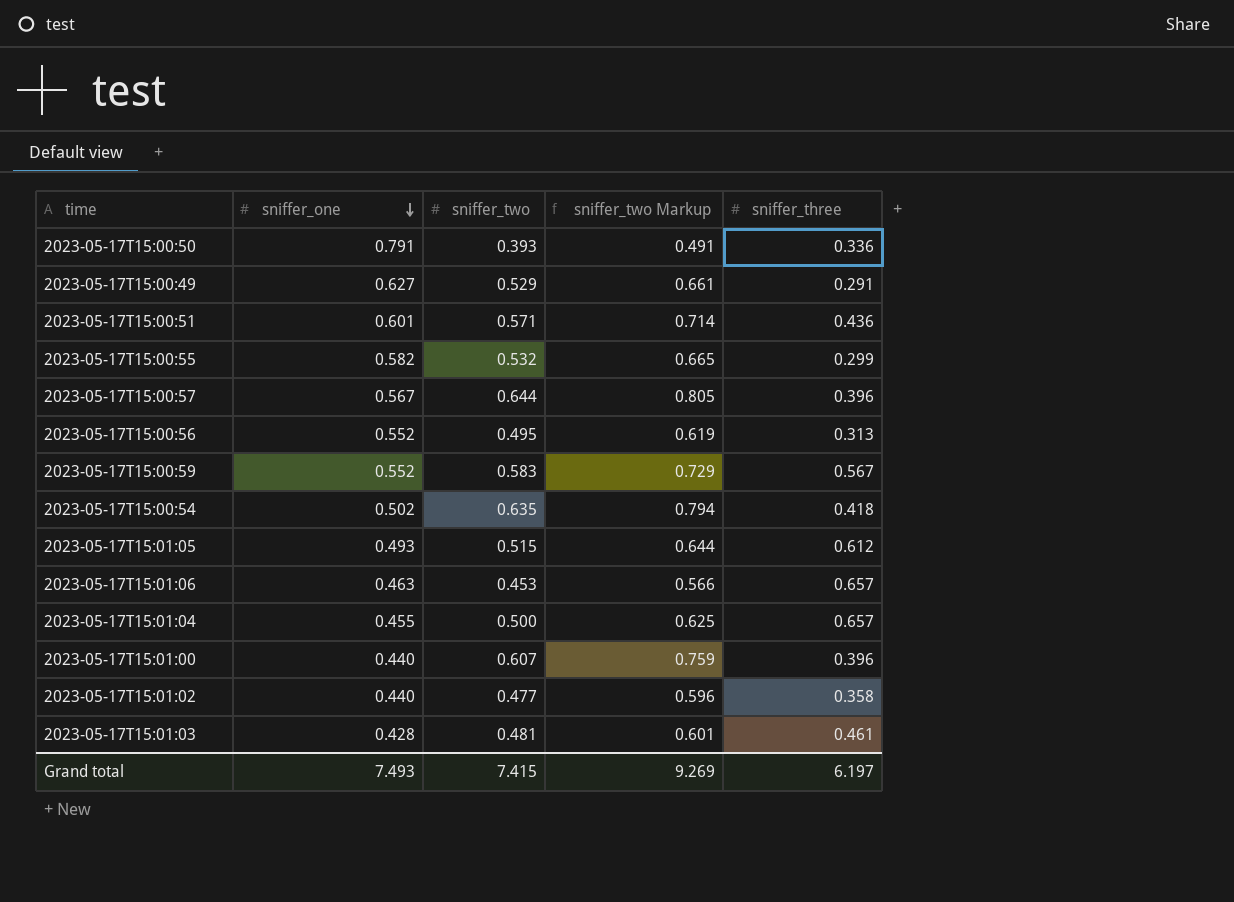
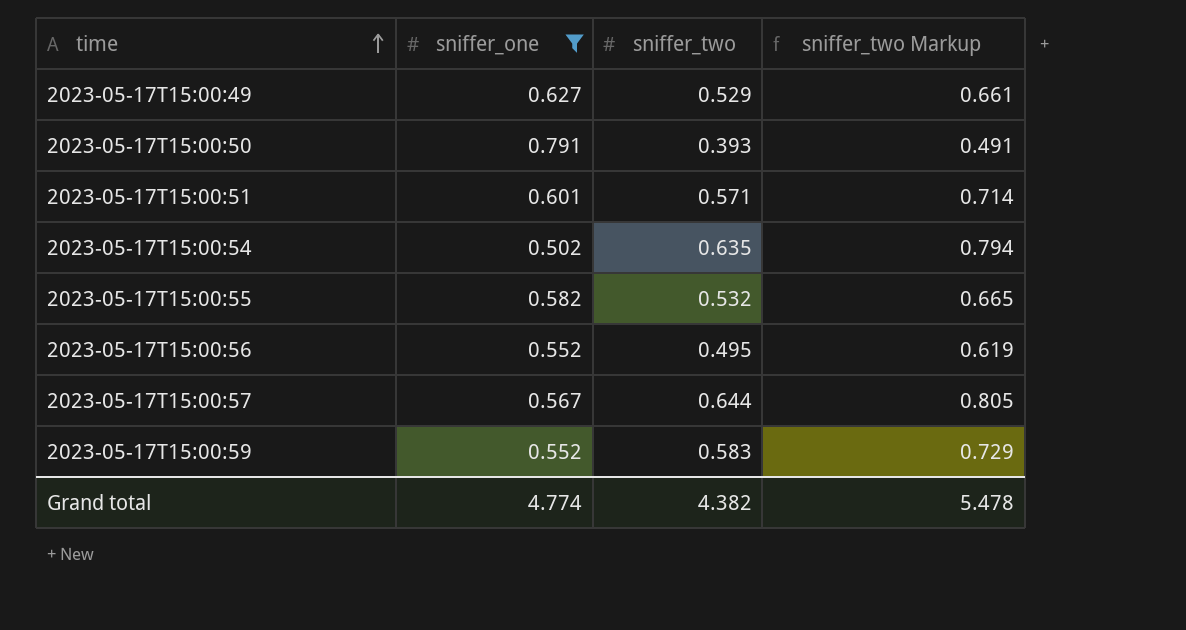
filter: none -> sniffer_one >= 0.502
row order: sniffer_one descending -> time ascending
column sniffer_three | position: 5 -> none
Grand total | sniffer_one: 7.493 -> 4.774
Grand total | sniffer_two: 7.415 -> 4.382
Grand total | sniffer_two Markup: 9.269 -> 5.478

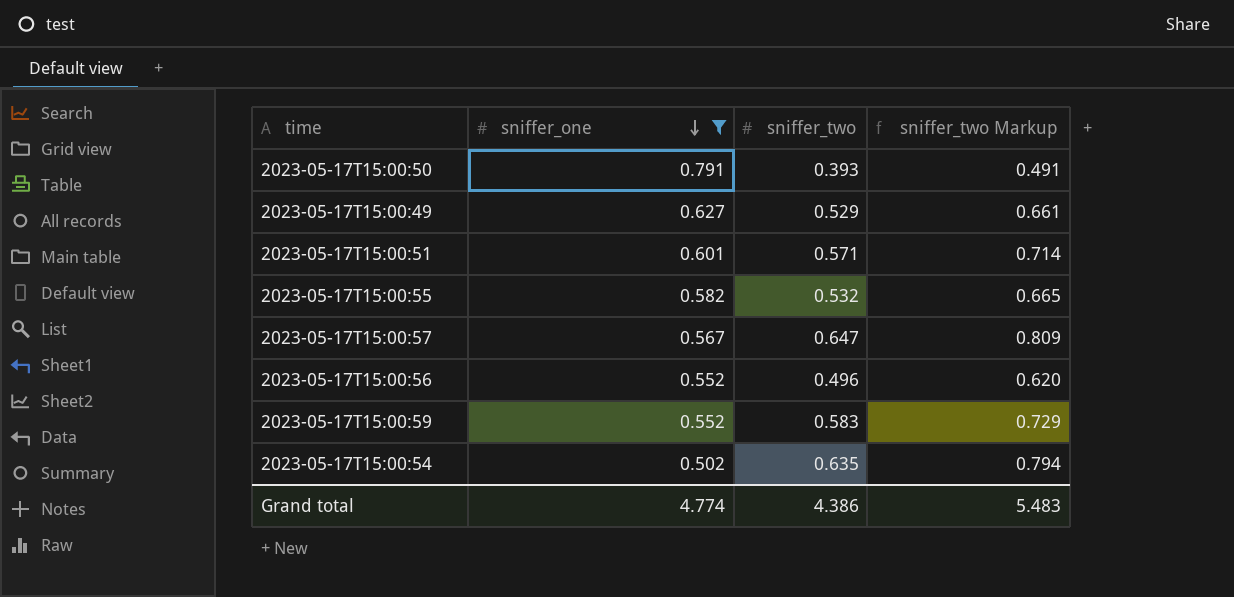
row order: time ascending -> sniffer_one descending
2023-05-17T15:00:57 | sniffer_two: 0.644 -> 0.647
2023-05-17T15:00:57 | sniffer_two Markup: 0.805 -> 0.809
2023-05-17T15:00:56 | sniffer_two: 0.495 -> 0.496
2023-05-17T15:00:56 | sniffer_two Markup: 0.619 -> 0.620
Grand total | sniffer_two: 4.382 -> 4.386
Grand total | sniffer_two Markup: 5.478 -> 5.483

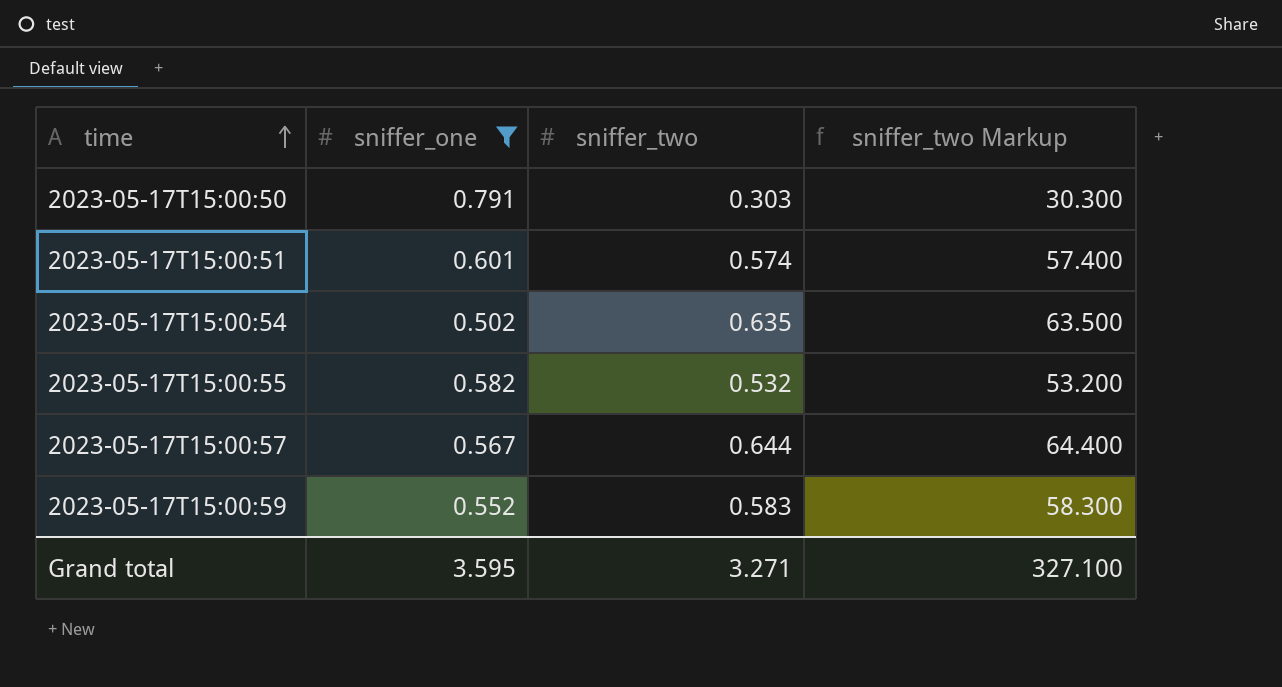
row order: sniffer_one descending -> time ascending
column sniffer_two Markup | formula: [sniffer_two] * 1.25 -> [sniffer_two] * 100
row 2023-05-17T15:00:49: 0.627 | 0.529 | 0.661 -> none
row 2023-05-17T15:00:56: 0.552 | 0.496 | 0.620 -> none
2023-05-17T15:00:50 | sniffer_two: 0.393 -> 0.303
2023-05-17T15:00:51 | sniffer_two: 0.571 -> 0.574
2023-05-17T15:00:57 | sniffer_two: 0.647 -> 0.644
Grand total | sniffer_one: 4.774 -> 3.595
Grand total | sniffer_two: 4.386 -> 3.271
Grand total | sniffer_two Markup: 5.483 -> 327.100

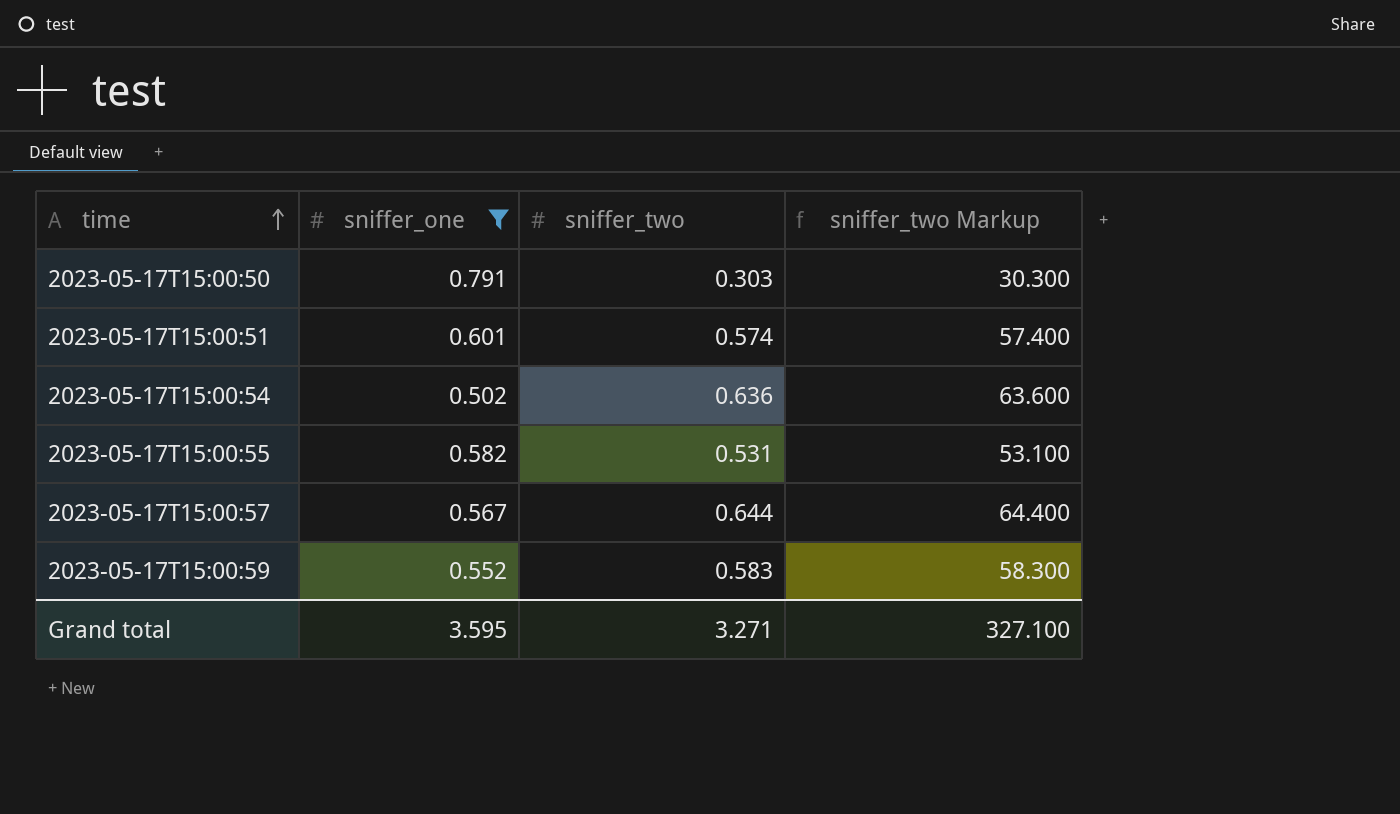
2023-05-17T15:00:54 | sniffer_two: 0.635 -> 0.636
2023-05-17T15:00:54 | sniffer_two Markup: 63.500 -> 63.600
2023-05-17T15:00:55 | sniffer_two: 0.532 -> 0.531
2023-05-17T15:00:55 | sniffer_two Markup: 53.200 -> 53.100

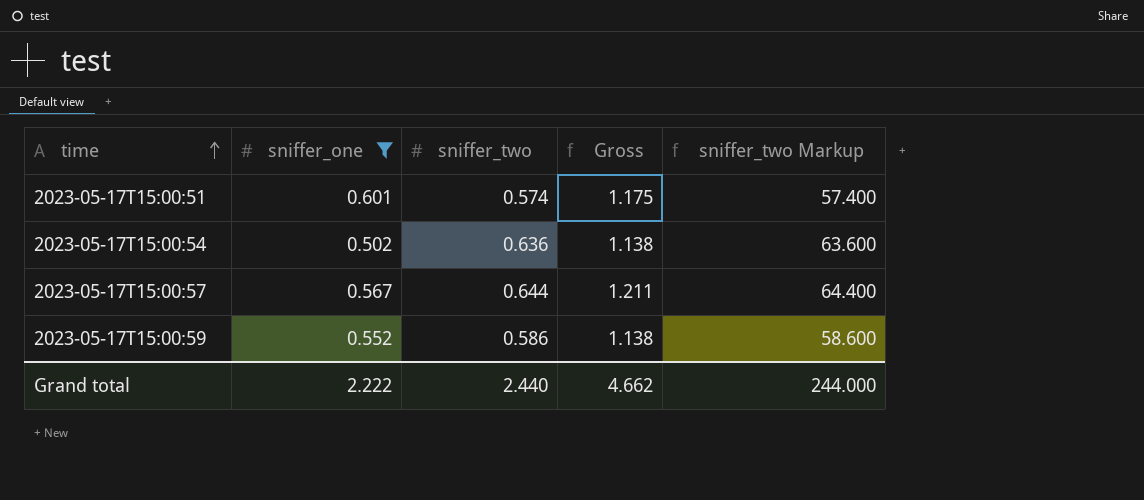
column Gross | formula: none -> [sniffer_one] + [sniffer_two]
row 2023-05-17T15:00:50: 0.791 | 0.303 | 30.300 -> none
row 2023-05-17T15:00:55: 0.582 | 0.531 | 53.100 -> none
2023-05-17T15:00:59 | sniffer_two: 0.583 -> 0.586
2023-05-17T15:00:59 | sniffer_two Markup: 58.300 -> 58.600
Grand total | sniffer_one: 3.595 -> 2.222
Grand total | sniffer_two: 3.271 -> 2.440
Grand total | sniffer_two Markup: 327.100 -> 244.000

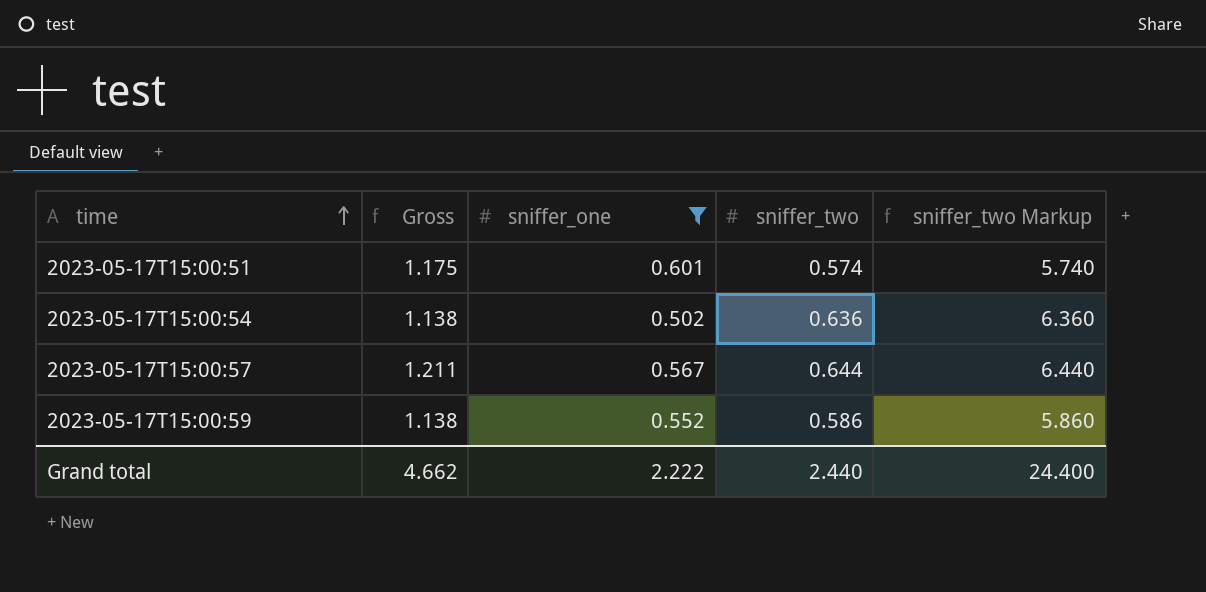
column Gross | position: 4 -> 2
column sniffer_two Markup | formula: [sniffer_two] * 100 -> [sniffer_two] * 10
Grand total | sniffer_two Markup: 244.000 -> 24.400

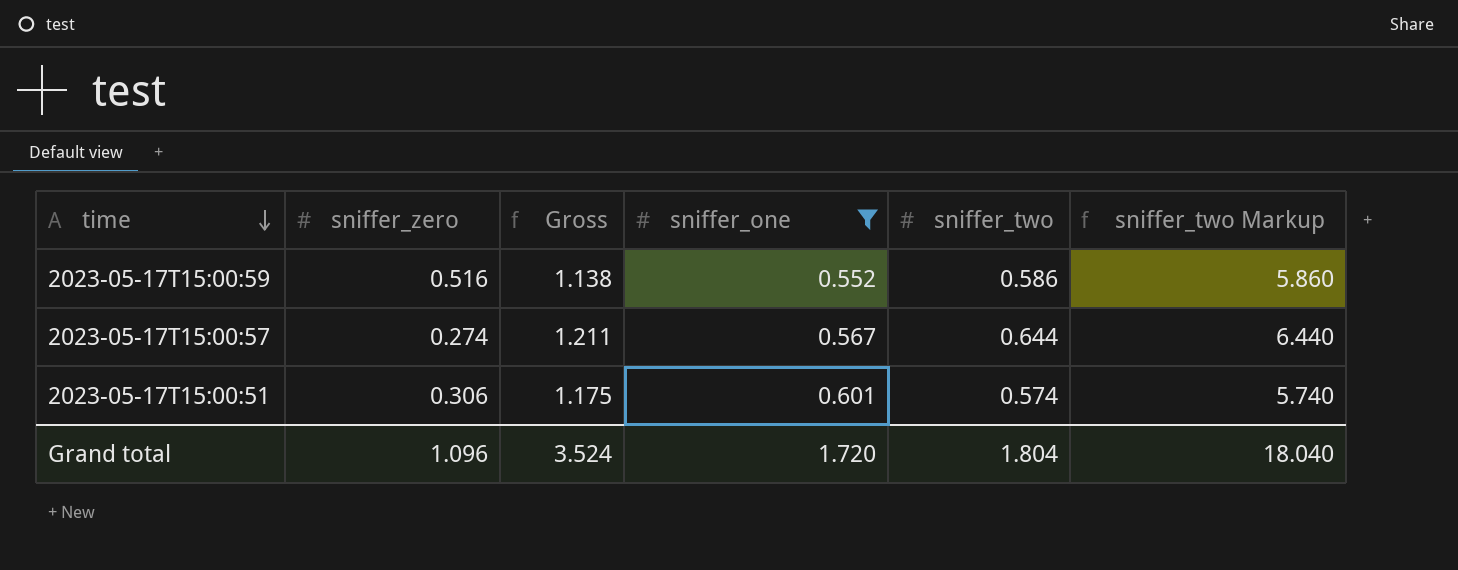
row order: time ascending -> time descending
column sniffer_zero | position: none -> 2
row 2023-05-17T15:00:54: 1.138 | 0.502 | 0.636 | 6.360 -> none
Grand total | Gross: 4.662 -> 3.524
Grand total | sniffer_one: 2.222 -> 1.720
Grand total | sniffer_two: 2.440 -> 1.804
Grand total | sniffer_two Markup: 24.400 -> 18.040

